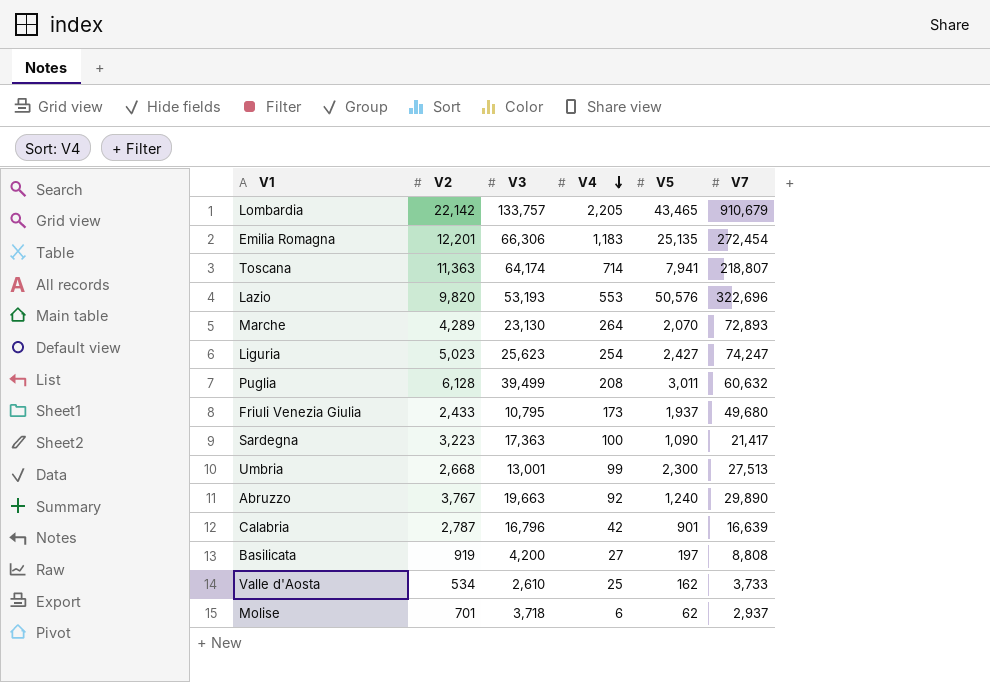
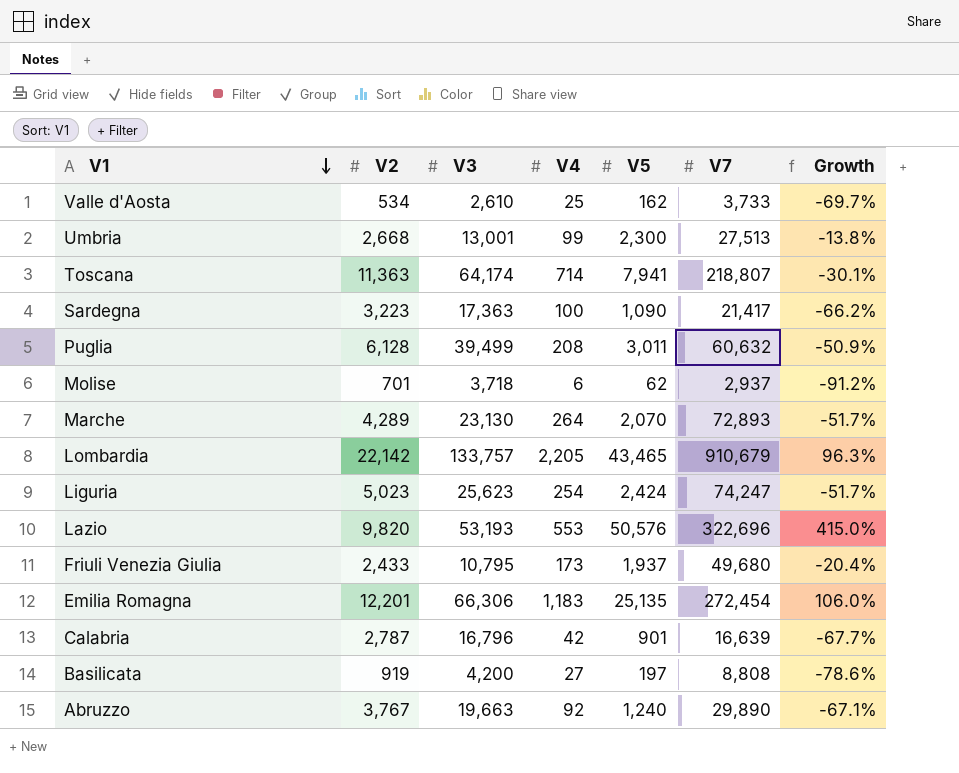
row order: V4 descending -> V1 descending
column Growth | formula: none -> ([V5] - [V2]) / [V2]
Liguria | V5: 2,427 -> 2,424

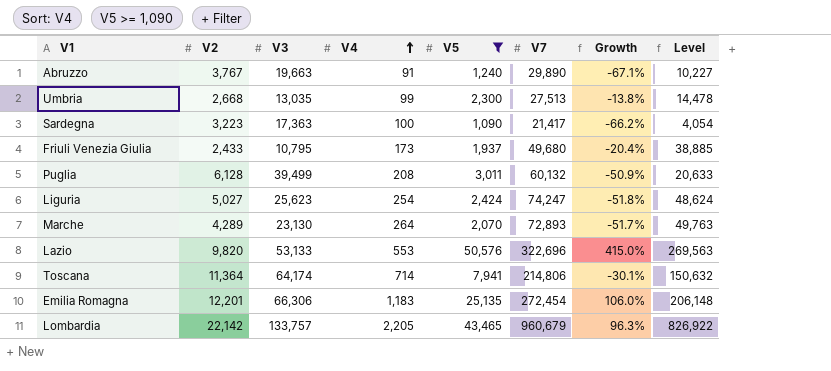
filter: none -> V5 >= 1,090
row order: V1 descending -> V4 ascending
column Level | formula: none -> [V7] - [V3]
Abruzzo | V4: 92 -> 91
Umbria | V3: 13,001 -> 13,035
Puglia | V7: 60,632 -> 60,132
Liguria | V2: 5,023 -> 5,027
Liguria | Growth: -51.7% -> -51.8%
Lazio | V3: 53,193 -> 53,133
Toscana | V2: 11,363 -> 11,364
Toscana | V7: 218,807 -> 214,806
Lombardia | V7: 910,679 -> 960,679

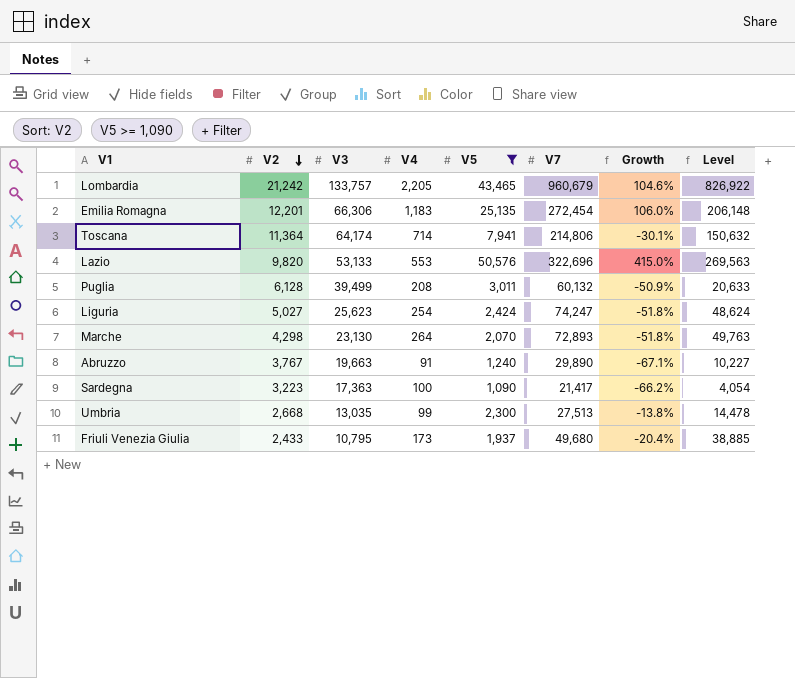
row order: V4 ascending -> V2 descending
Lombardia | V2: 22,142 -> 21,242
Lombardia | Growth: 96.3% -> 104.6%
Marche | V2: 4,289 -> 4,298
Marche | Growth: -51.7% -> -51.8%

